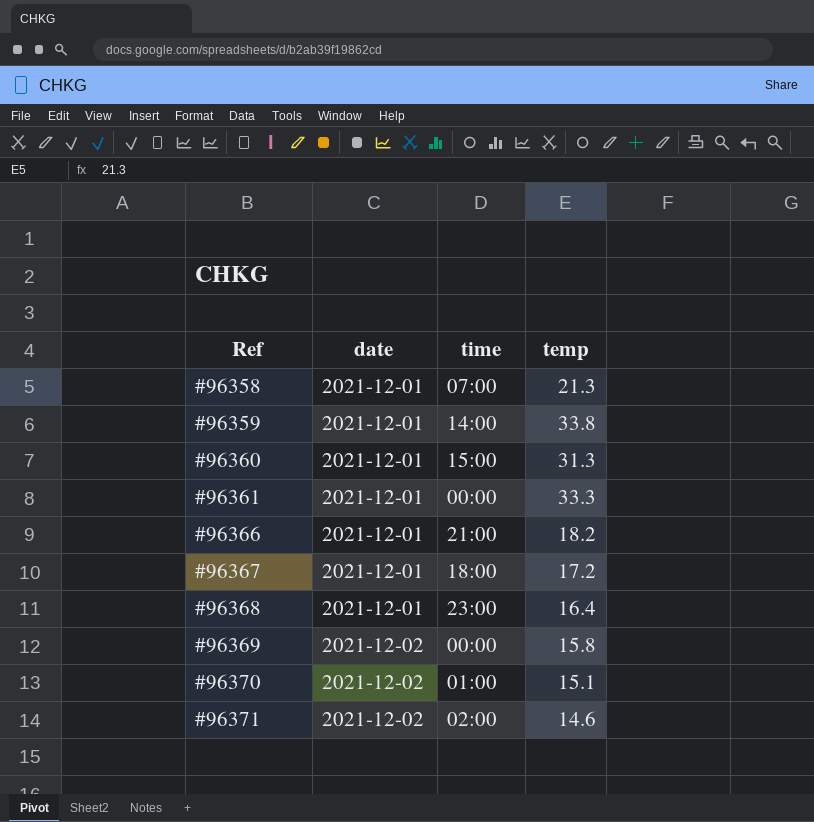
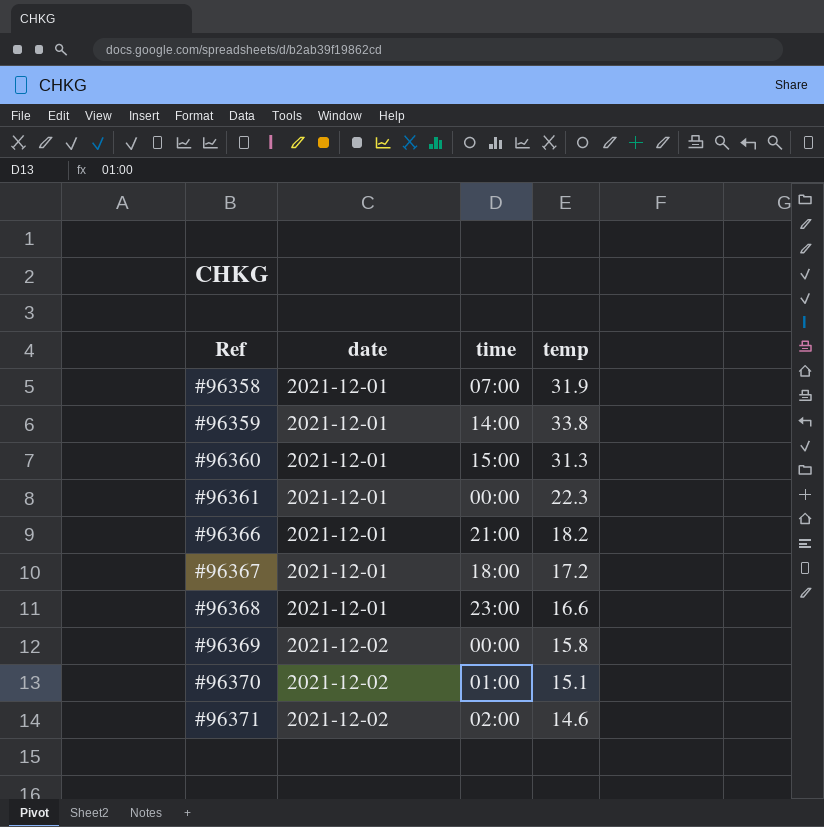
#96358 | temp: 21.3 -> 31.9
#96361 | temp: 33.3 -> 22.3
#96368 | temp: 16.4 -> 16.6

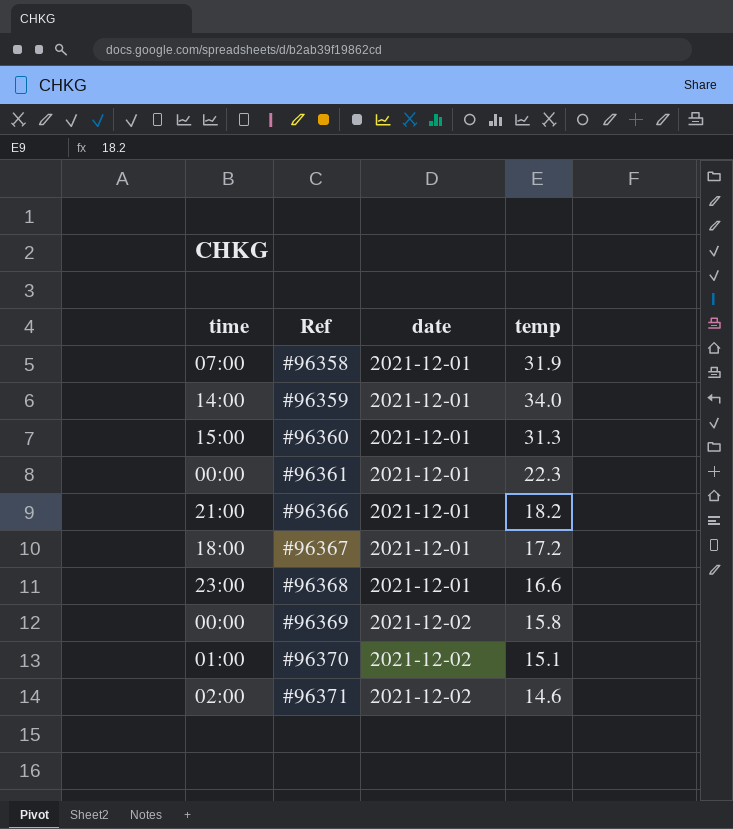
column time | position: 3 -> 1
#96359 | temp: 33.8 -> 34.0

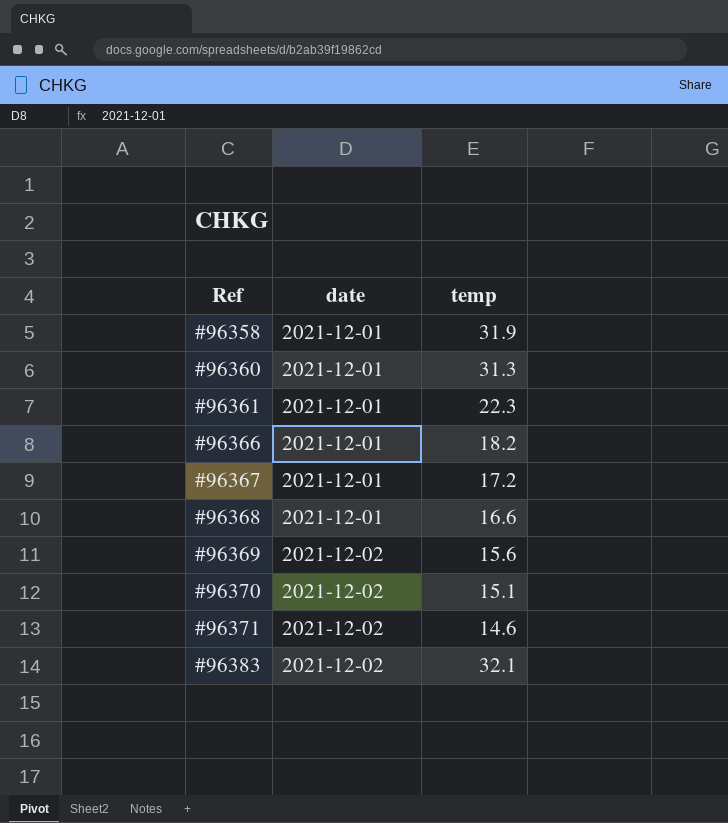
column time | position: 1 -> none
row #96359: 14:00 | 2021-12-01 | 34.0 -> none
#96369 | temp: 15.8 -> 15.6
row #96383: none -> 2021-12-02 | 32.1

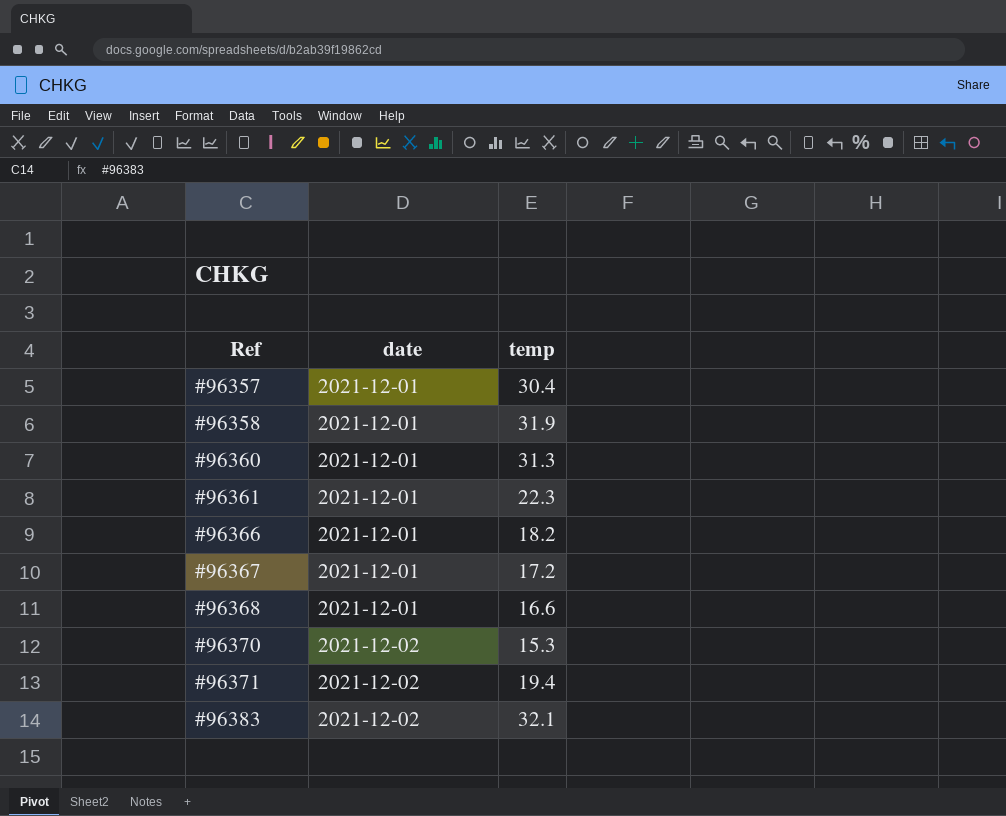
row #96369: 2021-12-02 | 15.6 -> none
row #96357: none -> 2021-12-01 | 30.4
#96370 | temp: 15.1 -> 15.3
#96371 | temp: 14.6 -> 19.4

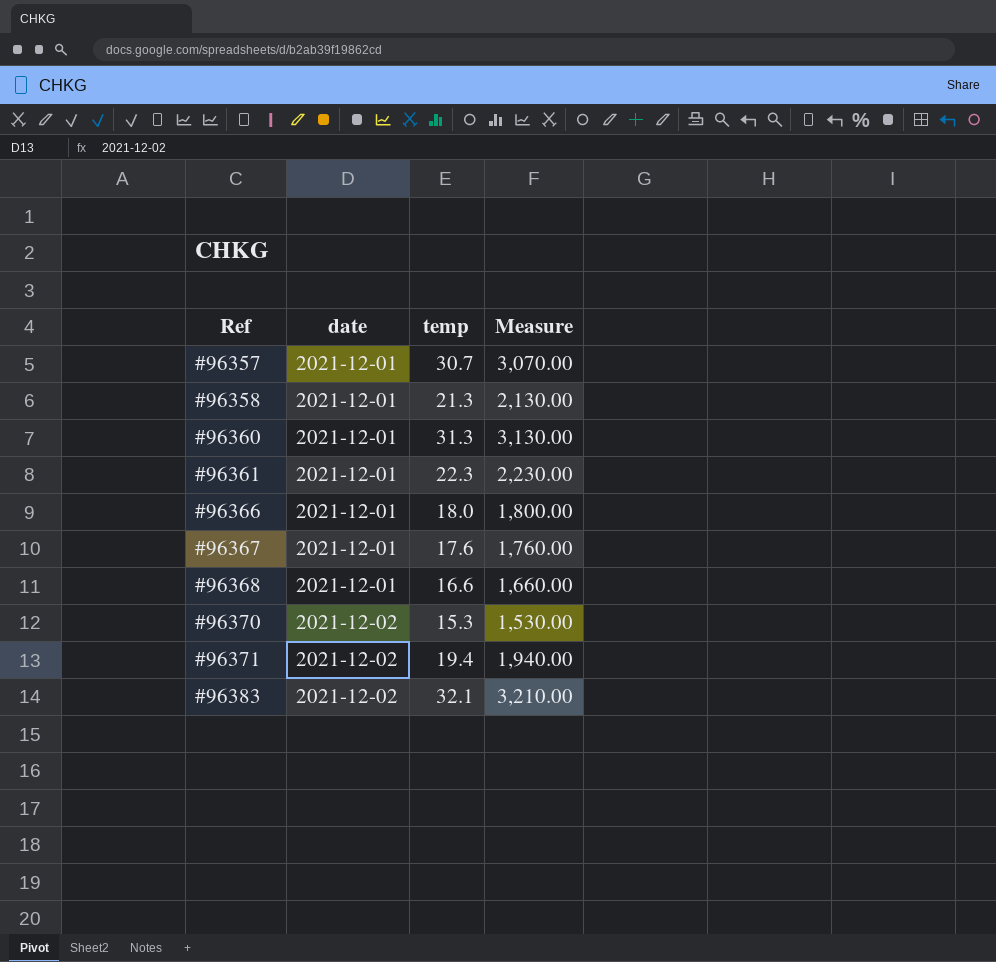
column Measure | formula: none -> [temp] * 100
#96357 | temp: 30.4 -> 30.7
#96358 | temp: 31.9 -> 21.3
#96366 | temp: 18.2 -> 18.0
#96367 | temp: 17.2 -> 17.6

